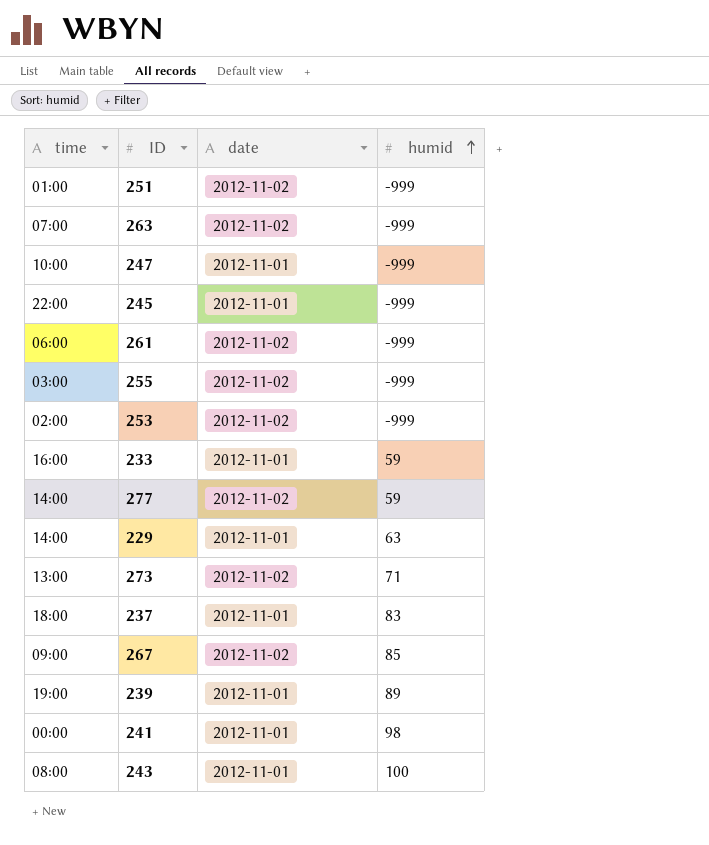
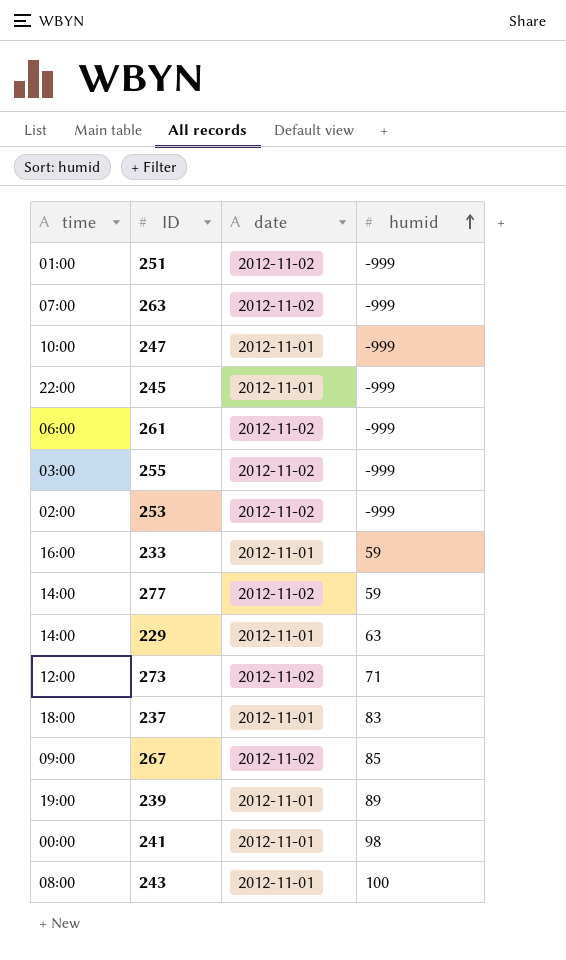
273 | time: 13:00 -> 12:00

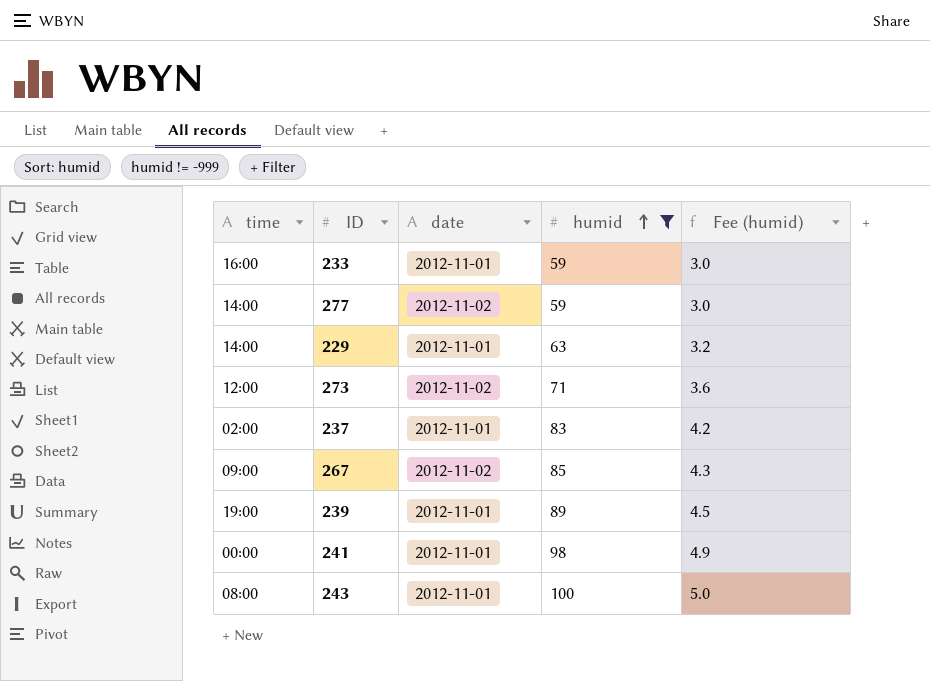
filter: none -> humid != -999
column Fee (humid) | formula: none -> [humid] * 0.05
237 | time: 18:00 -> 02:00

